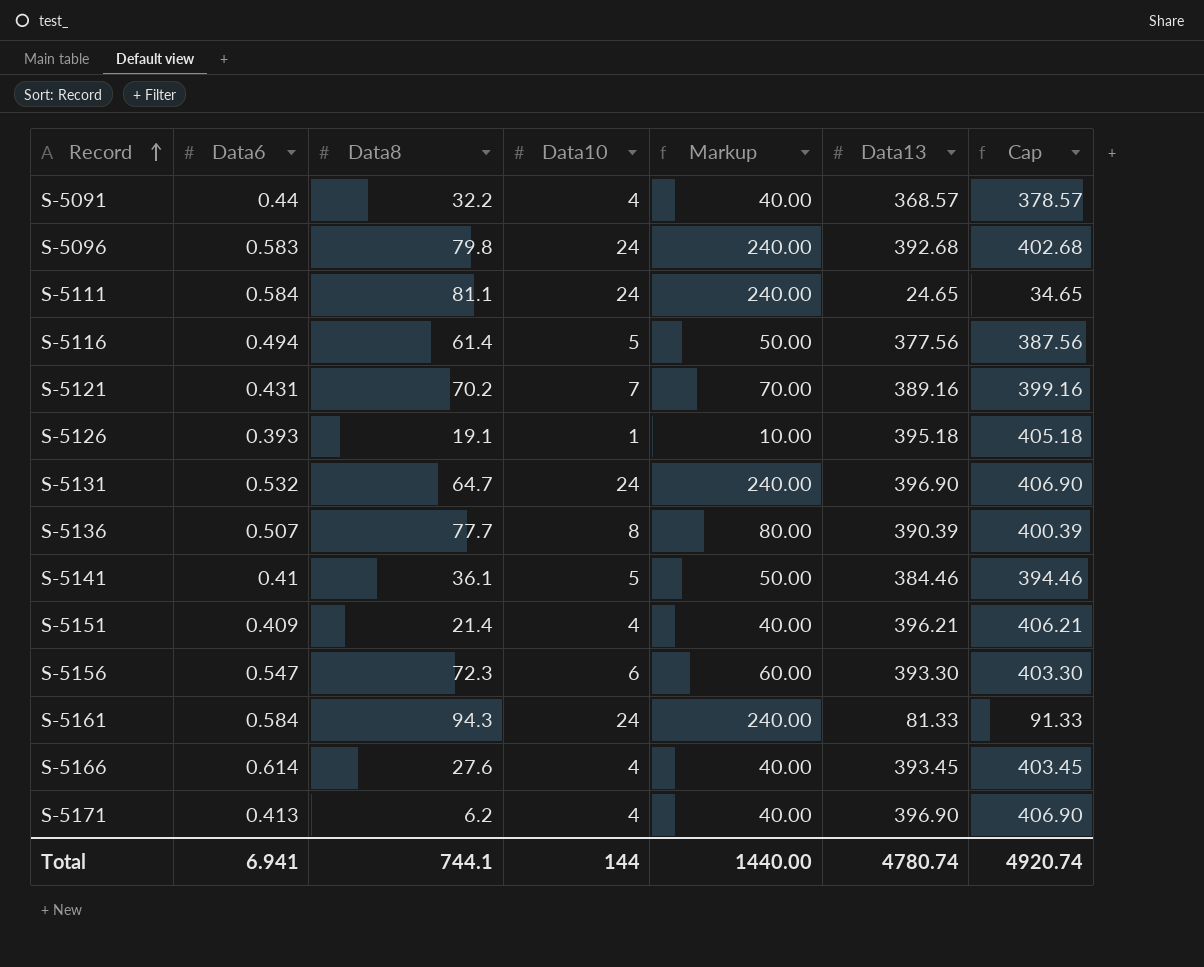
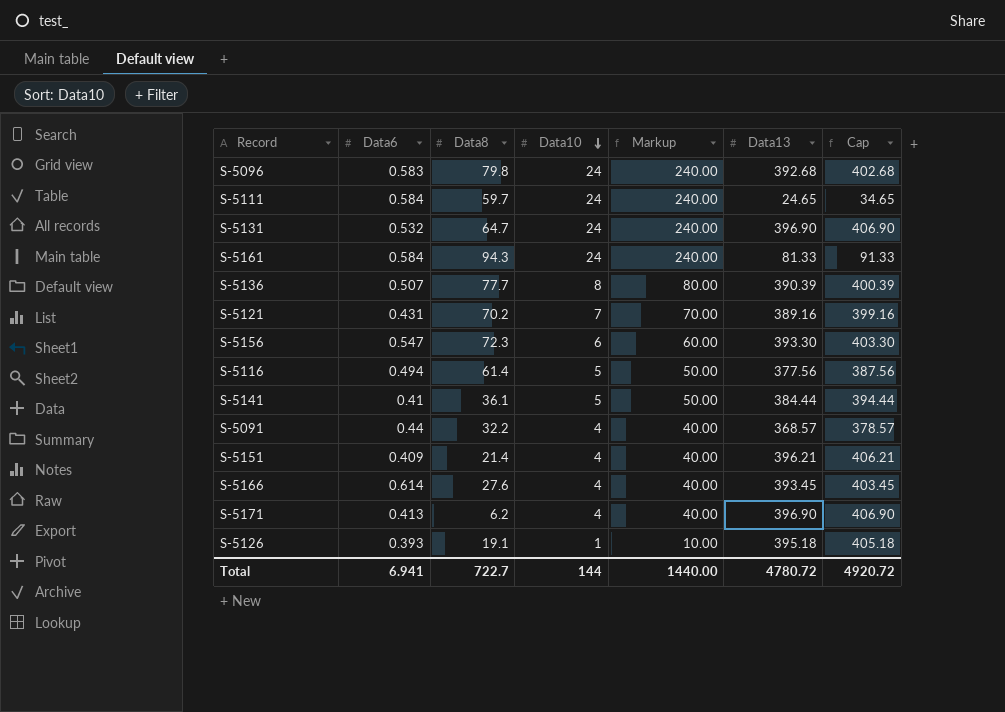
row order: Record ascending -> Data10 descending
S-5111 | Data8: 81.1 -> 59.7
S-5141 | Data13: 384.46 -> 384.44
S-5141 | Cap: 394.46 -> 394.44
Total | Data8: 744.1 -> 722.7
Total | Data13: 4780.74 -> 4780.72
Total | Cap: 4920.74 -> 4920.72

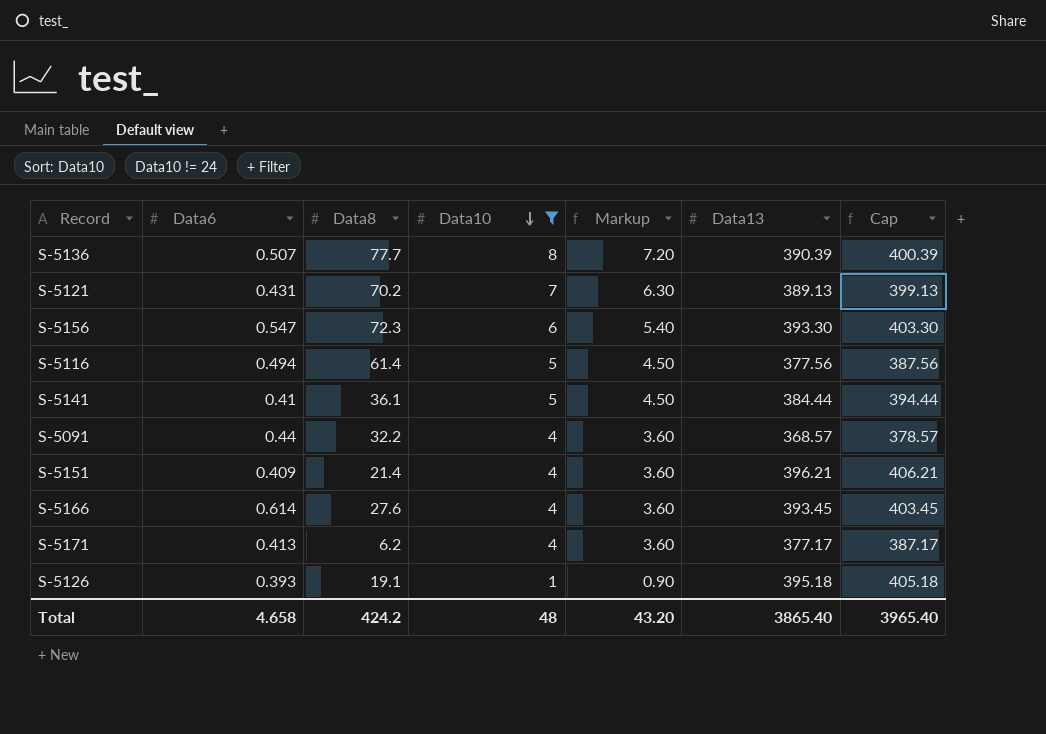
filter: none -> Data10 != 24
column Markup | formula: [Data10] * 10 -> [Data10] * 0.9
S-5121 | Data13: 389.16 -> 389.13
S-5121 | Cap: 399.16 -> 399.13
S-5171 | Data13: 396.90 -> 377.17
S-5171 | Cap: 406.90 -> 387.17
Total | Data6: 6.941 -> 4.658
Total | Data8: 722.7 -> 424.2
Total | Data10: 144 -> 48
Total | Markup: 1440.00 -> 43.20
Total | Data13: 4780.72 -> 3865.40
Total | Cap: 4920.72 -> 3965.40

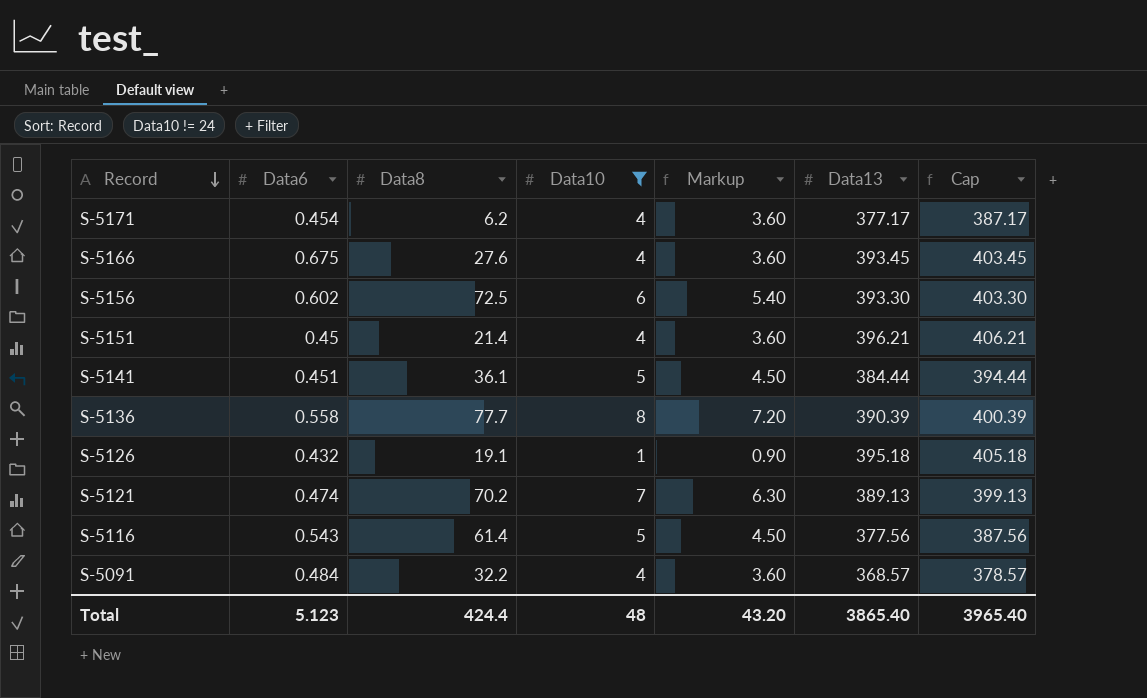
row order: Data10 descending -> Record descending
S-5171 | Data6: 0.413 -> 0.454
S-5166 | Data6: 0.614 -> 0.675
S-5156 | Data6: 0.547 -> 0.602
S-5156 | Data8: 72.3 -> 72.5
S-5151 | Data6: 0.409 -> 0.45
S-5141 | Data6: 0.41 -> 0.451
S-5136 | Data6: 0.507 -> 0.558
S-5126 | Data6: 0.393 -> 0.432
S-5121 | Data6: 0.431 -> 0.474
S-5116 | Data6: 0.494 -> 0.543
S-5091 | Data6: 0.44 -> 0.484
Total | Data6: 4.658 -> 5.123
Total | Data8: 424.2 -> 424.4

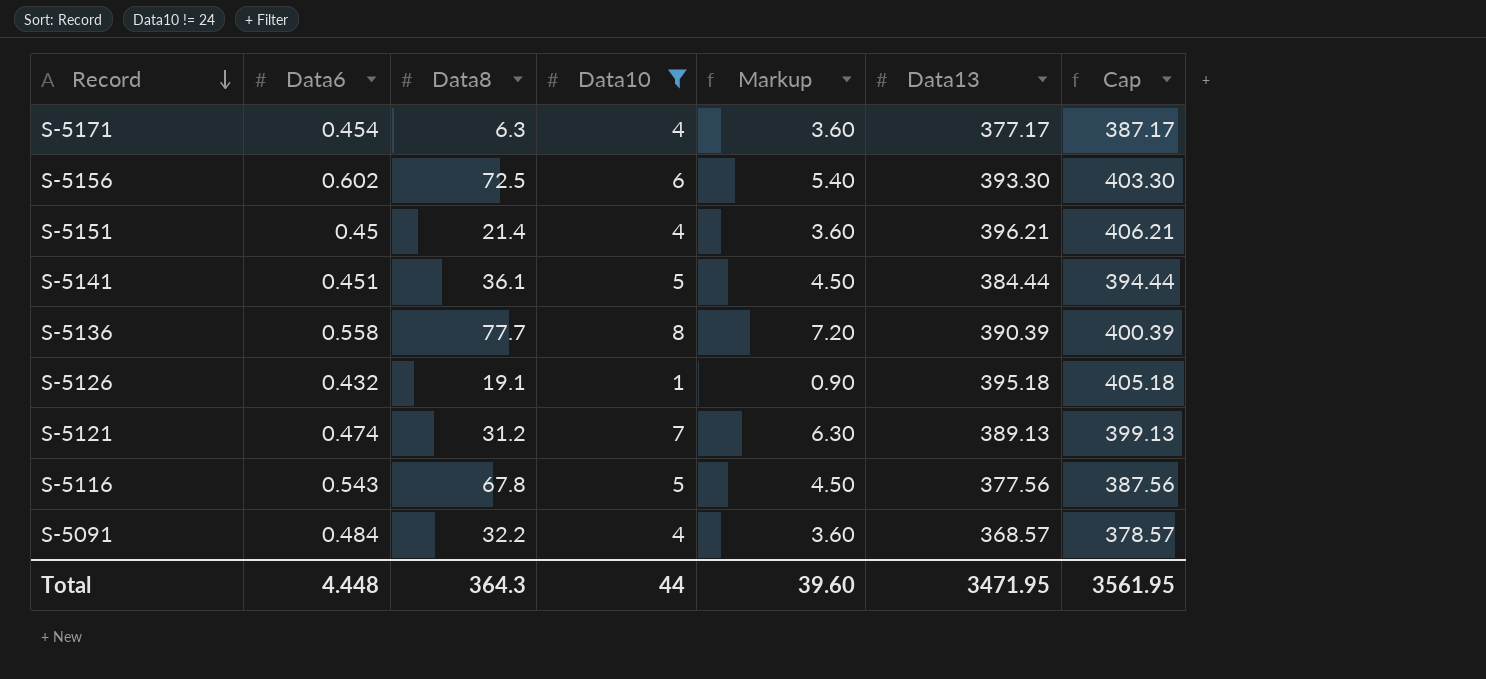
row S-5166: 0.675 | 27.6 | 4 | 3.60 | 393.45 | 403.45 -> none
S-5171 | Data8: 6.2 -> 6.3
S-5121 | Data8: 70.2 -> 31.2
S-5116 | Data8: 61.4 -> 67.8
Total | Data6: 5.123 -> 4.448
Total | Data8: 424.4 -> 364.3
Total | Data10: 48 -> 44
Total | Markup: 43.20 -> 39.60
Total | Data13: 3865.40 -> 3471.95
Total | Cap: 3965.40 -> 3561.95

